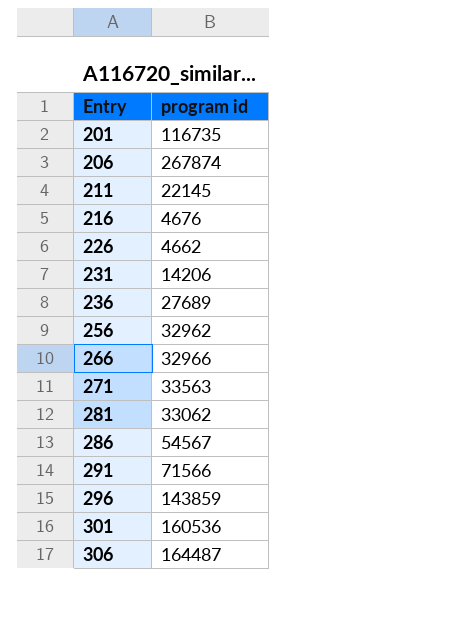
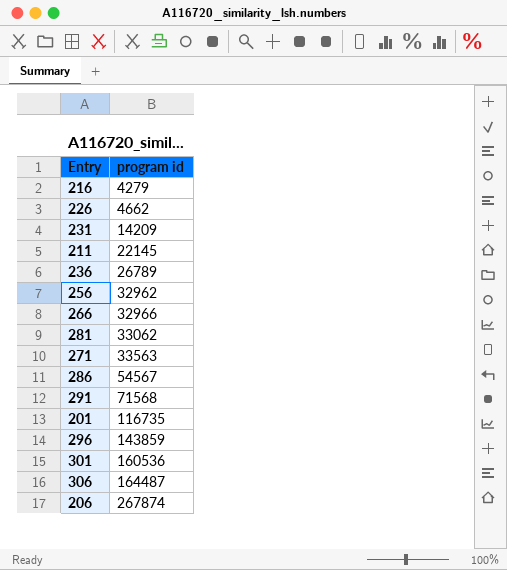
row order: Entry ascending -> program id ascending
216 | program id: 4676 -> 4279
231 | program id: 14206 -> 14209
236 | program id: 27689 -> 26789
291 | program id: 71566 -> 71568

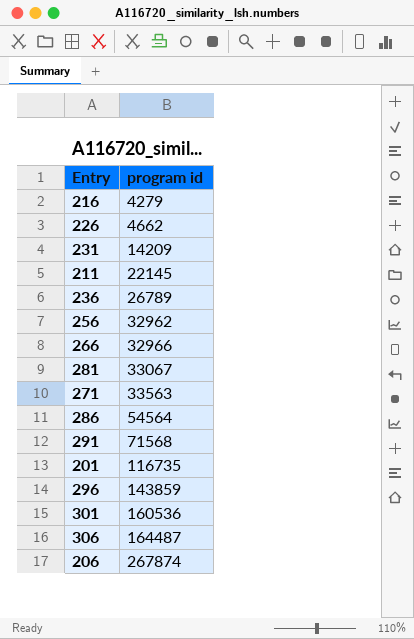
281 | program id: 33062 -> 33067
286 | program id: 54567 -> 54564

